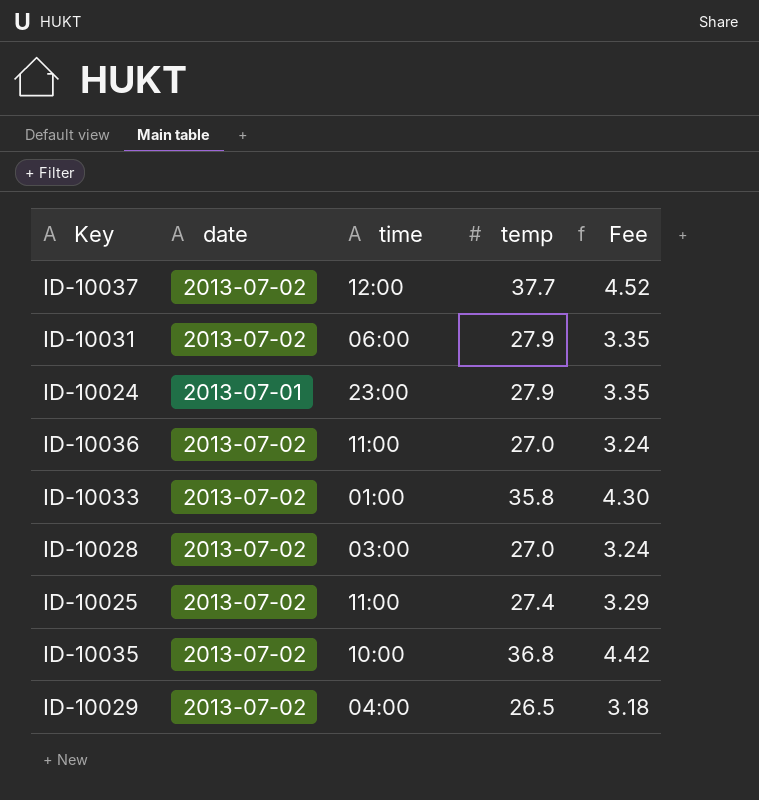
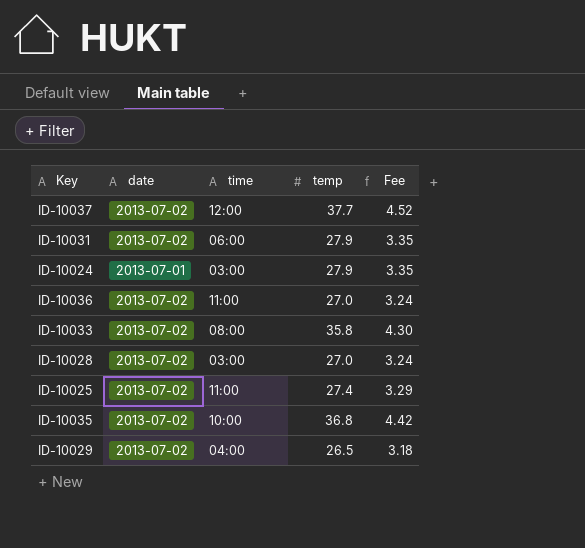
ID-10024 | time: 23:00 -> 03:00
ID-10033 | time: 01:00 -> 08:00

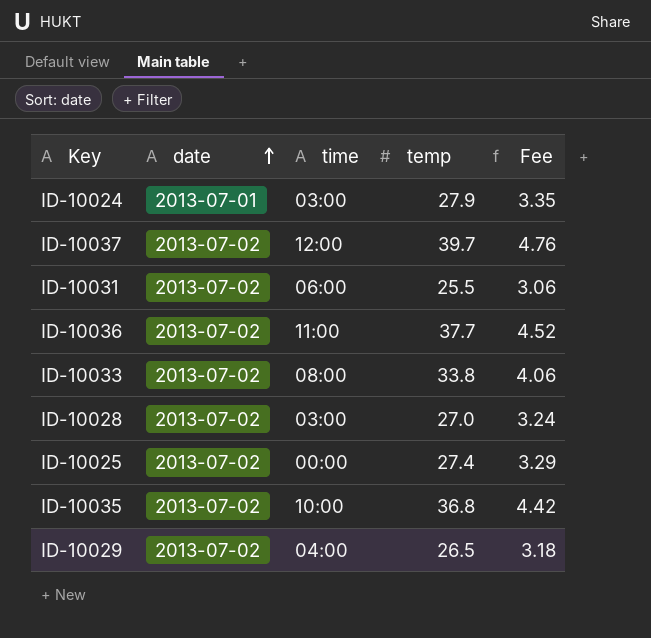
row order: none -> date ascending
ID-10037 | temp: 37.7 -> 39.7
ID-10037 | Fee: 4.52 -> 4.76
ID-10031 | temp: 27.9 -> 25.5
ID-10031 | Fee: 3.35 -> 3.06
ID-10036 | temp: 27.0 -> 37.7
ID-10036 | Fee: 3.24 -> 4.52
ID-10033 | temp: 35.8 -> 33.8
ID-10033 | Fee: 4.30 -> 4.06
ID-10025 | time: 11:00 -> 00:00

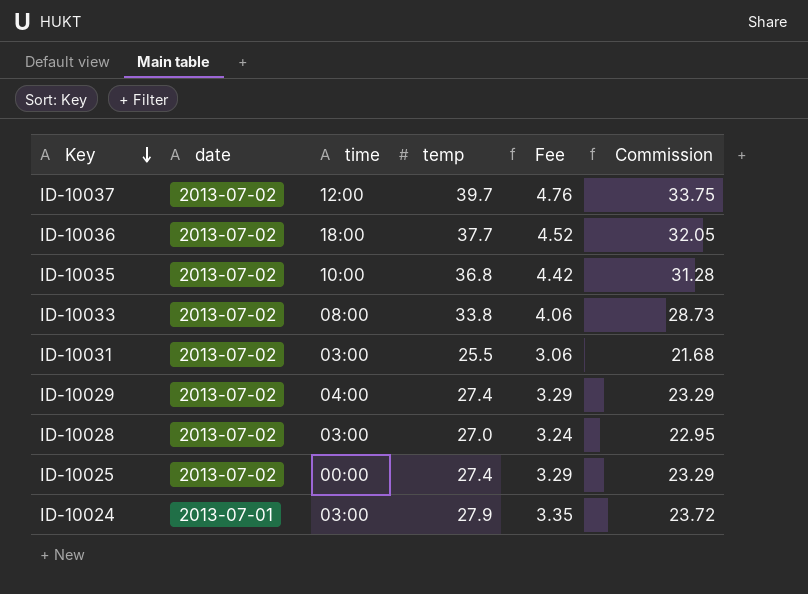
row order: date ascending -> Key descending
column Commission | formula: none -> [temp] * 0.85
ID-10036 | time: 11:00 -> 18:00
ID-10031 | time: 06:00 -> 03:00
ID-10029 | temp: 26.5 -> 27.4
ID-10029 | Fee: 3.18 -> 3.29

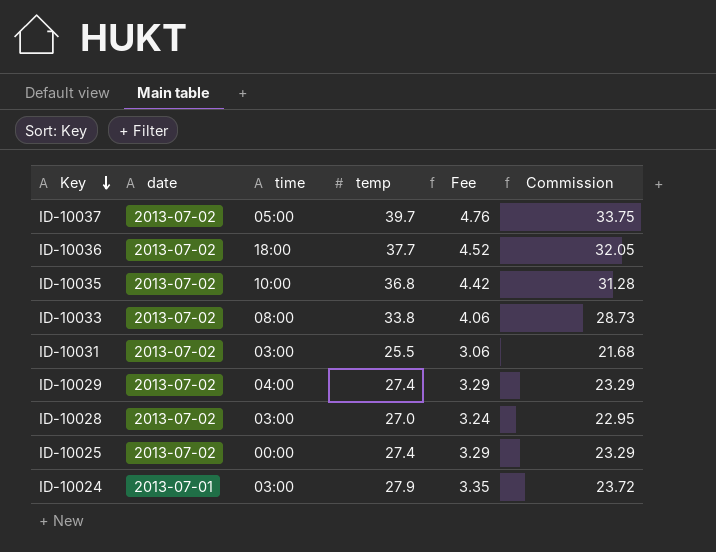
ID-10037 | time: 12:00 -> 05:00

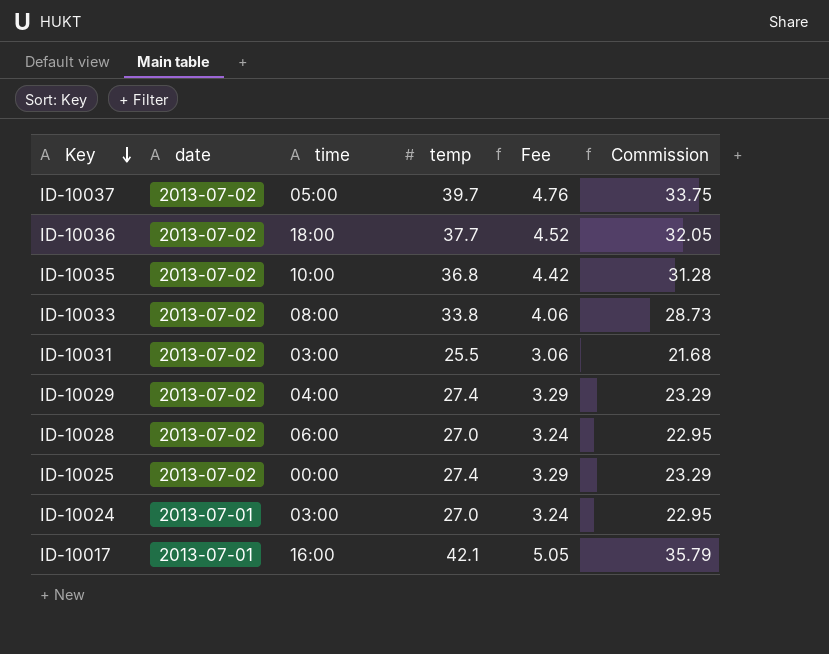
ID-10028 | time: 03:00 -> 06:00
ID-10024 | temp: 27.9 -> 27.0
ID-10024 | Fee: 3.35 -> 3.24
ID-10024 | Commission: 23.72 -> 22.95
row ID-10017: none -> 2013-07-01 | 16:00 | 42.1 | 5.05 | 35.79

